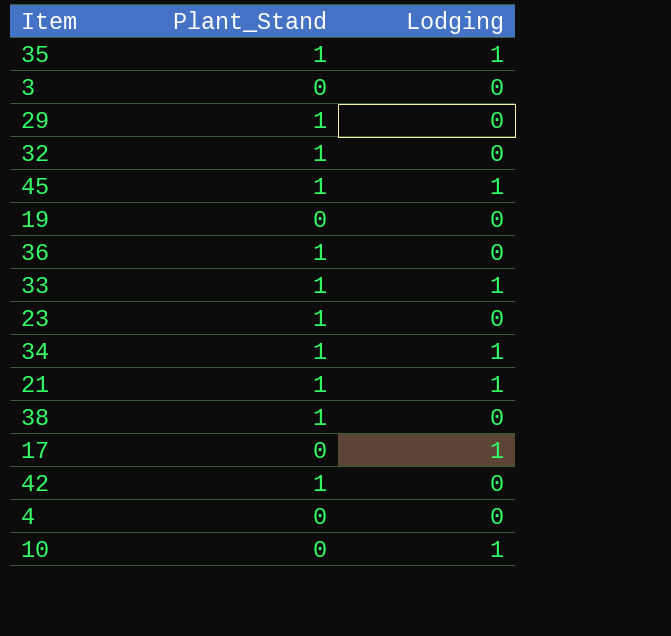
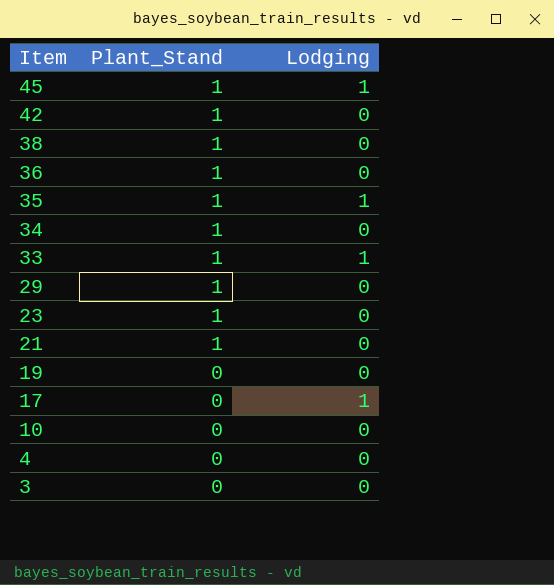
row order: none -> Item descending
row 32: 1 | 0 -> none
34 | Lodging: 1 -> 0
21 | Lodging: 1 -> 0
10 | Lodging: 1 -> 0

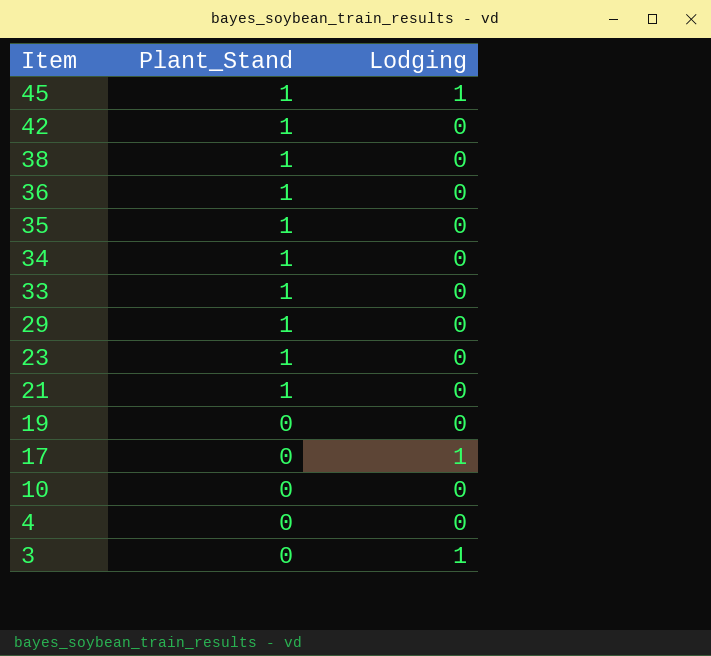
35 | Lodging: 1 -> 0
33 | Lodging: 1 -> 0
3 | Lodging: 0 -> 1

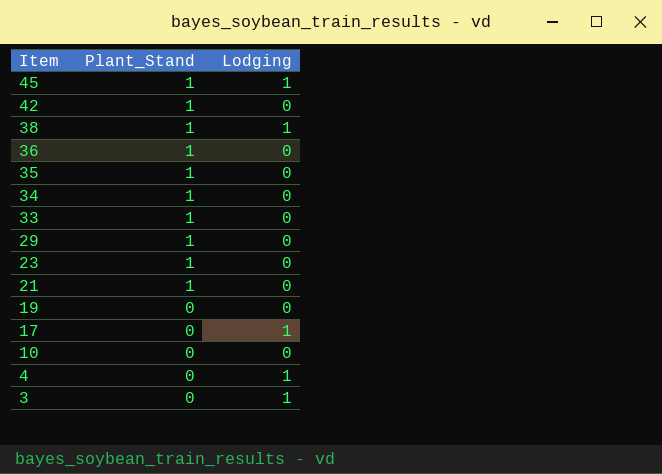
38 | Lodging: 0 -> 1
4 | Lodging: 0 -> 1

